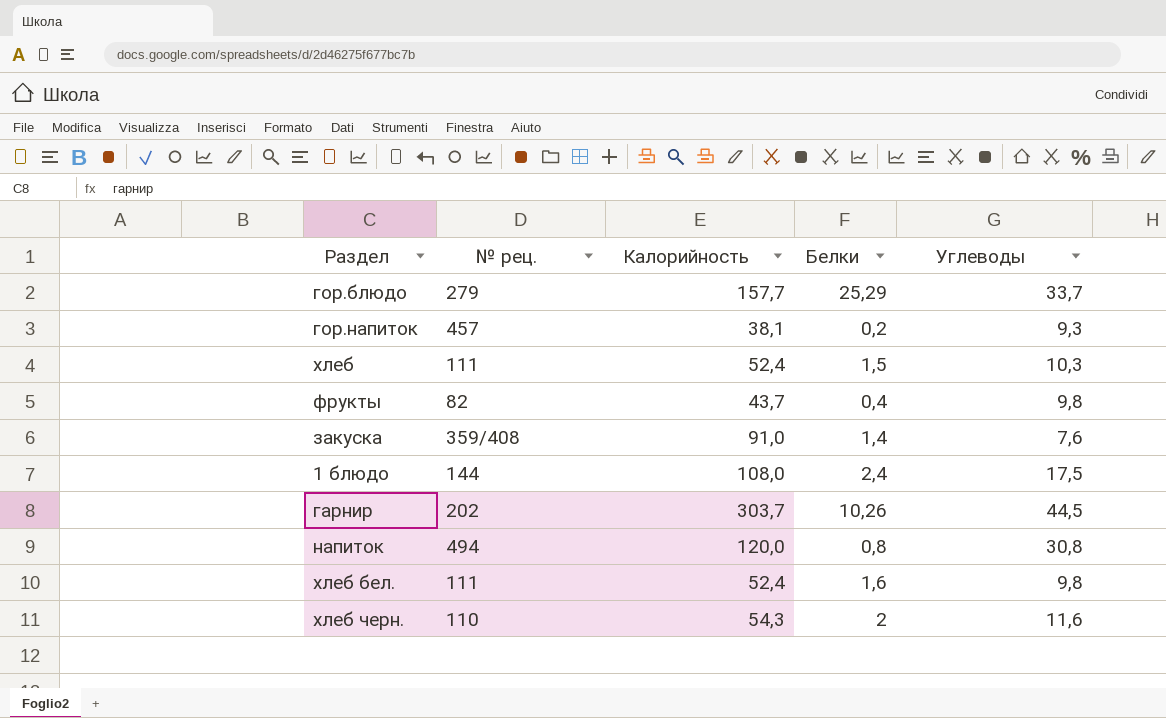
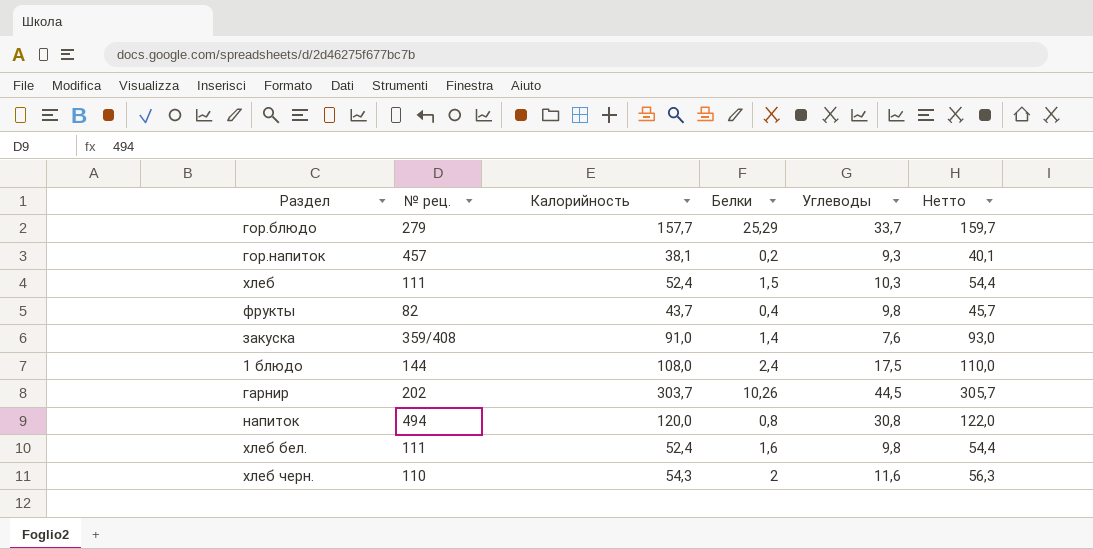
column Нетто | formula: none -> [Калорийность] + 2

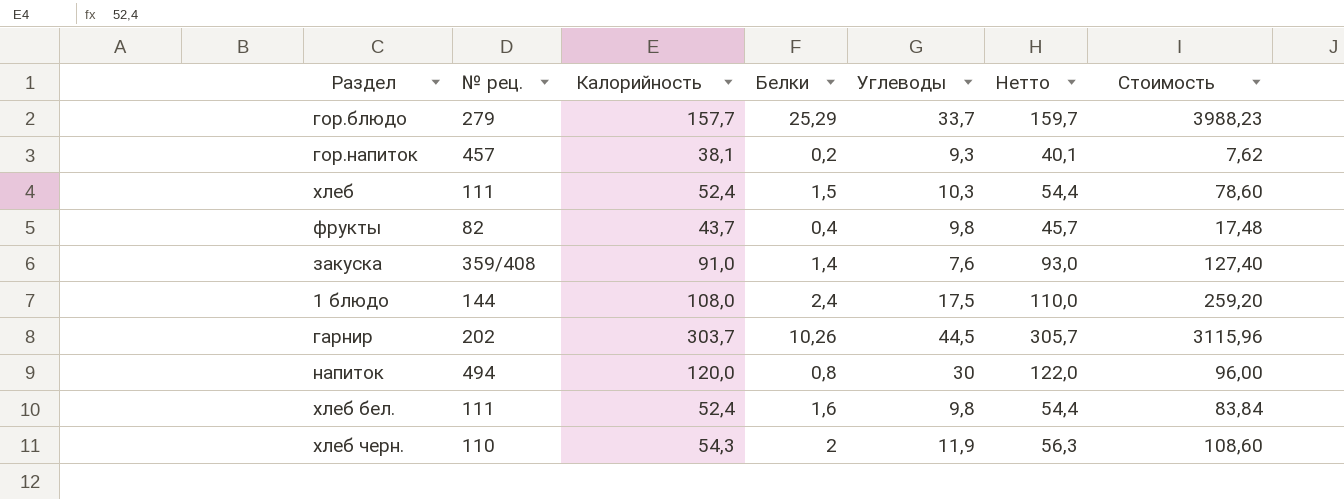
column Стоимость | formula: none -> [Калорийность] * [Белки]
напиток | Углеводы: 30,8 -> 30
хлеб черн. | Углеводы: 11,6 -> 11,9

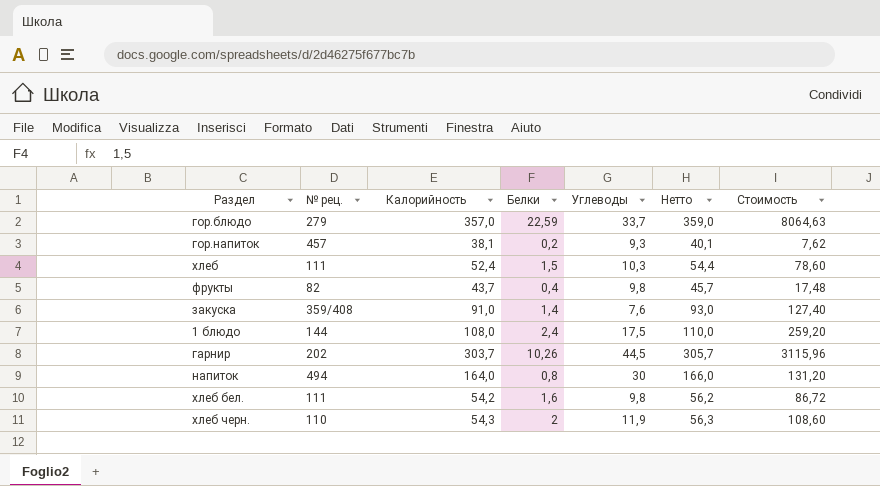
гор.блюдо | Калорийность: 157,7 -> 357,0
гор.блюдо | Белки: 25,29 -> 22,59
гор.блюдо | Нетто: 159,7 -> 359,0
гор.блюдо | Стоимость: 3988,23 -> 8064,63
напиток | Калорийность: 120,0 -> 164,0
напиток | Нетто: 122,0 -> 166,0
напиток | Стоимость: 96,00 -> 131,20
хлеб бел. | Калорийность: 52,4 -> 54,2
хлеб бел. | Нетто: 54,4 -> 56,2
хлеб бел. | Стоимость: 83,84 -> 86,72

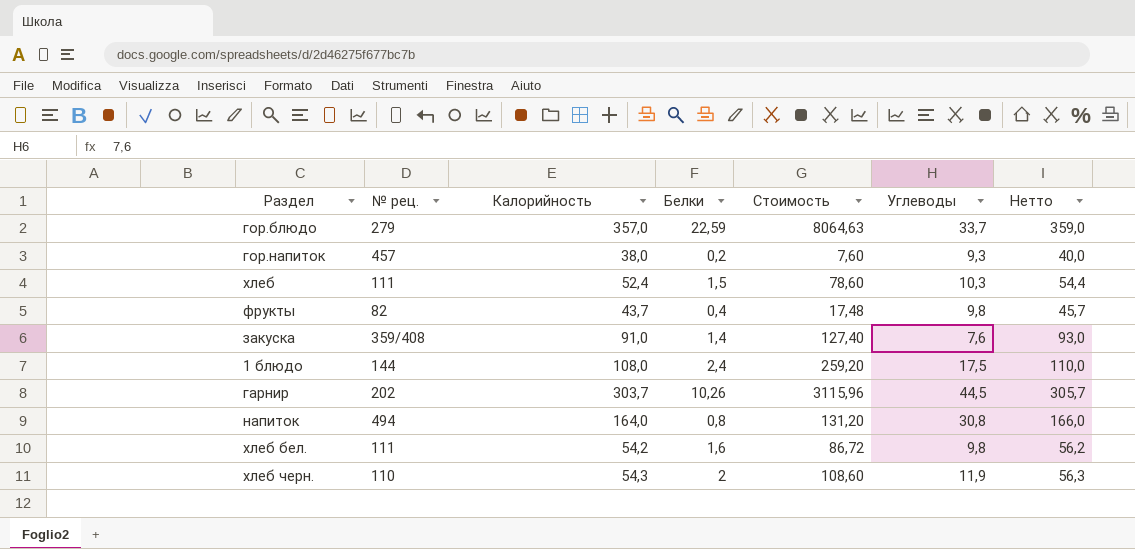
column Стоимость | position: 7 -> 5
гор.напиток | Калорийность: 38,1 -> 38,0
гор.напиток | Стоимость: 7,62 -> 7,60
гор.напиток | Нетто: 40,1 -> 40,0
напиток | Углеводы: 30 -> 30,8

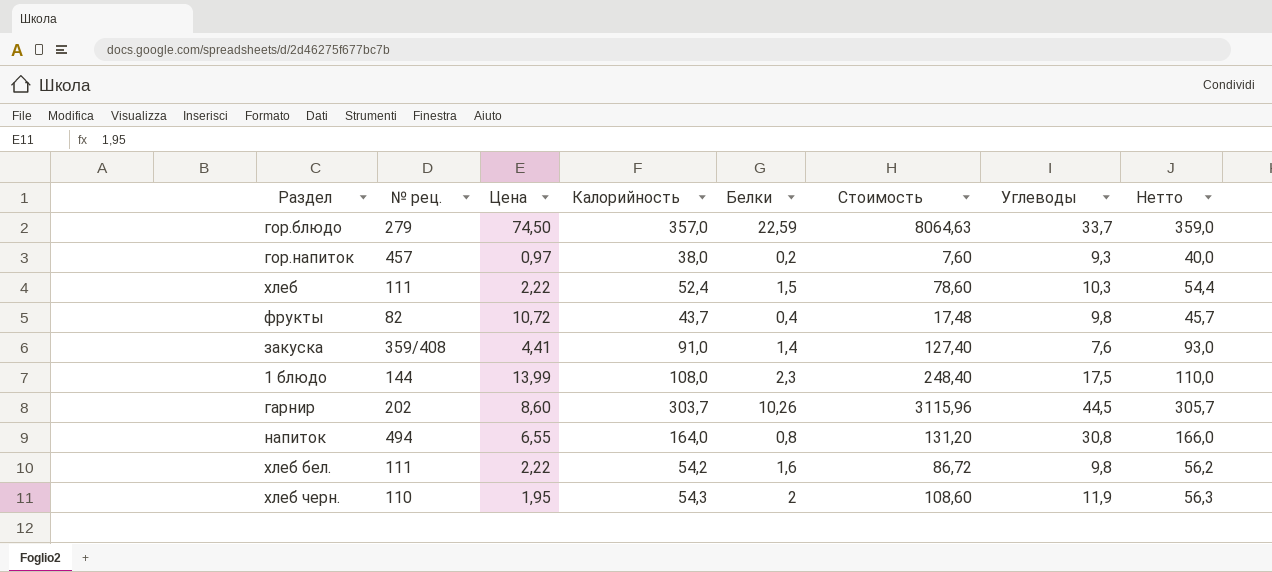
column Цена | position: none -> 3
1 блюдо | Белки: 2,4 -> 2,3
1 блюдо | Стоимость: 259,20 -> 248,40

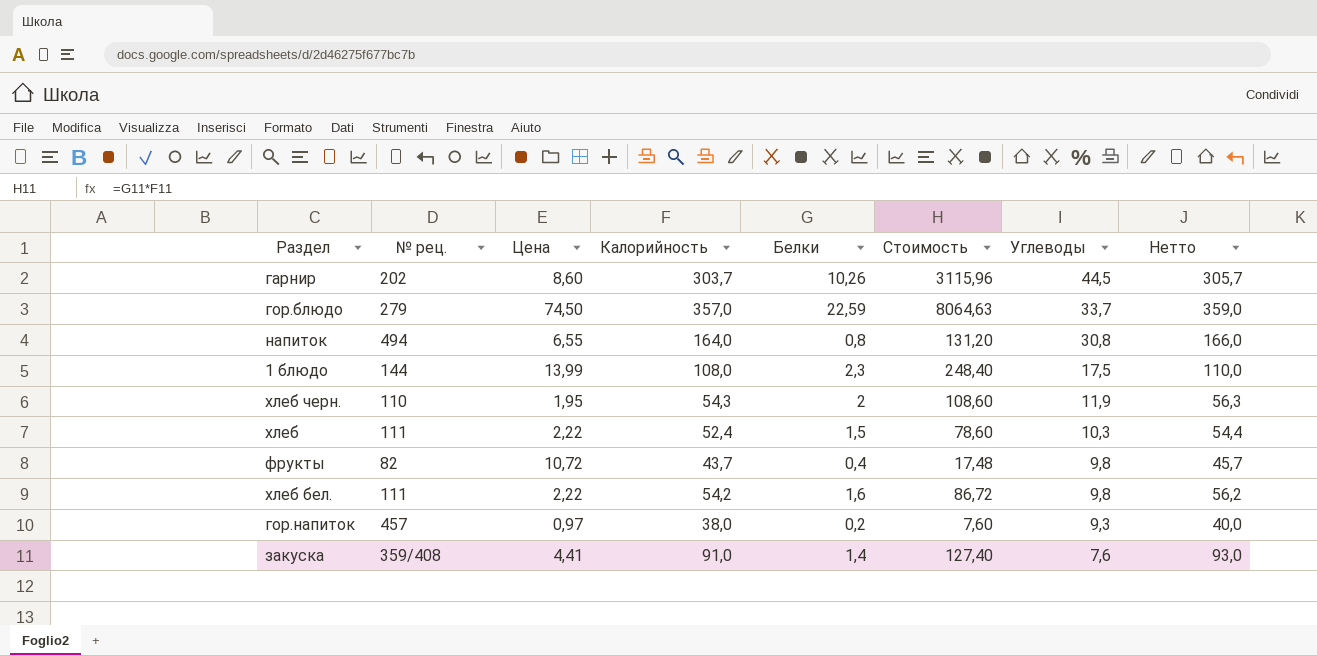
row order: none -> Углеводы descending

